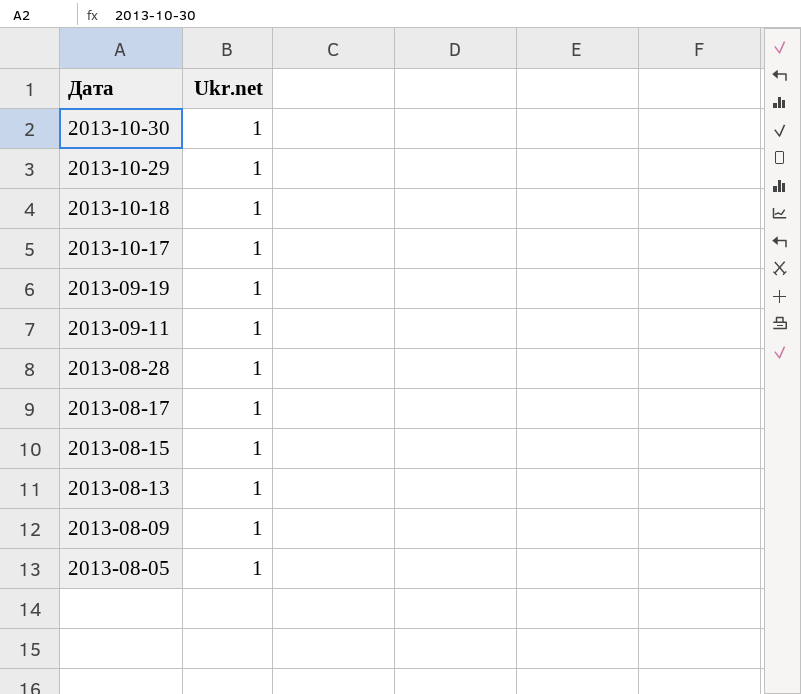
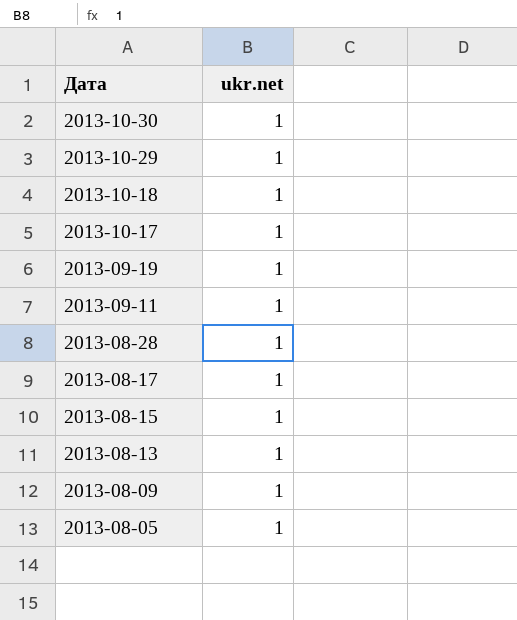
column name: Ukr.net -> ukr.net

